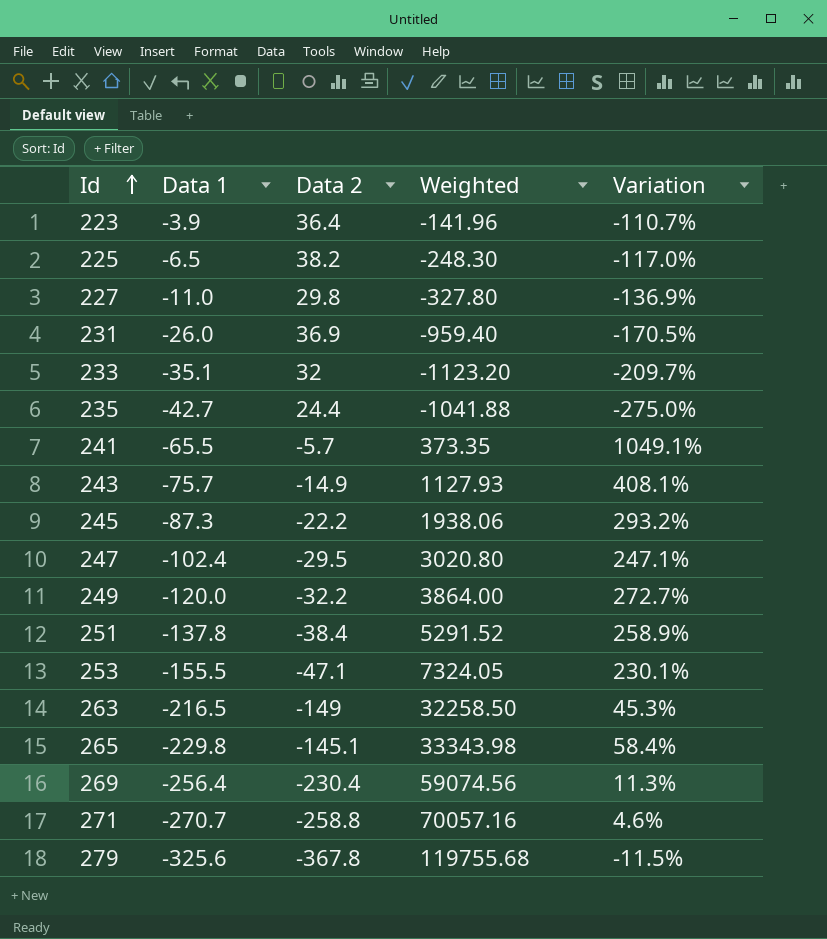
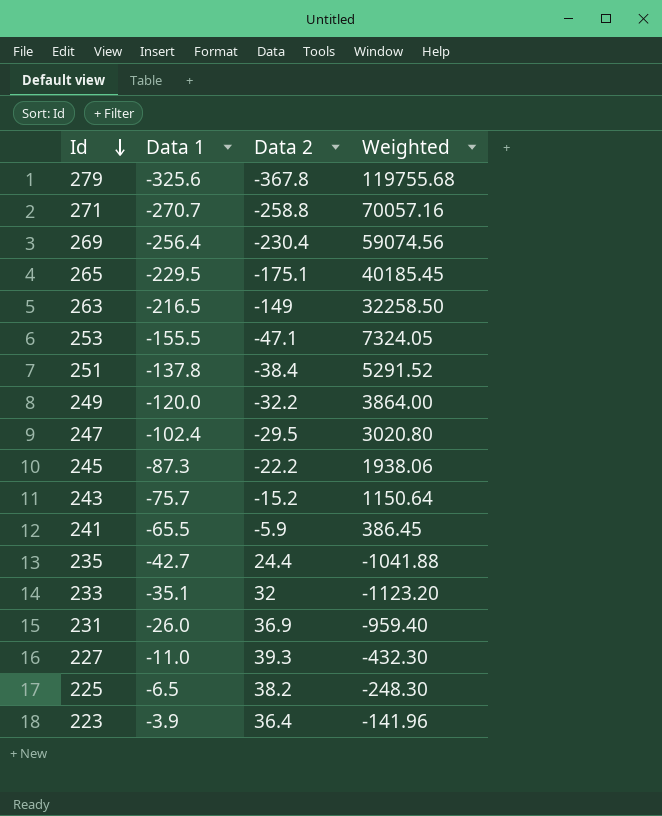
row order: Id ascending -> Id descending
column Variation | formula: ([Data 1] - [Data 2]) / [Data 2] -> none
265 | Data 1: -229.8 -> -229.5
265 | Data 2: -145.1 -> -175.1
265 | Weighted: 33343.98 -> 40185.45
243 | Data 2: -14.9 -> -15.2
243 | Weighted: 1127.93 -> 1150.64
241 | Data 2: -5.7 -> -5.9
241 | Weighted: 373.35 -> 386.45
227 | Data 2: 29.8 -> 39.3
227 | Weighted: -327.80 -> -432.30

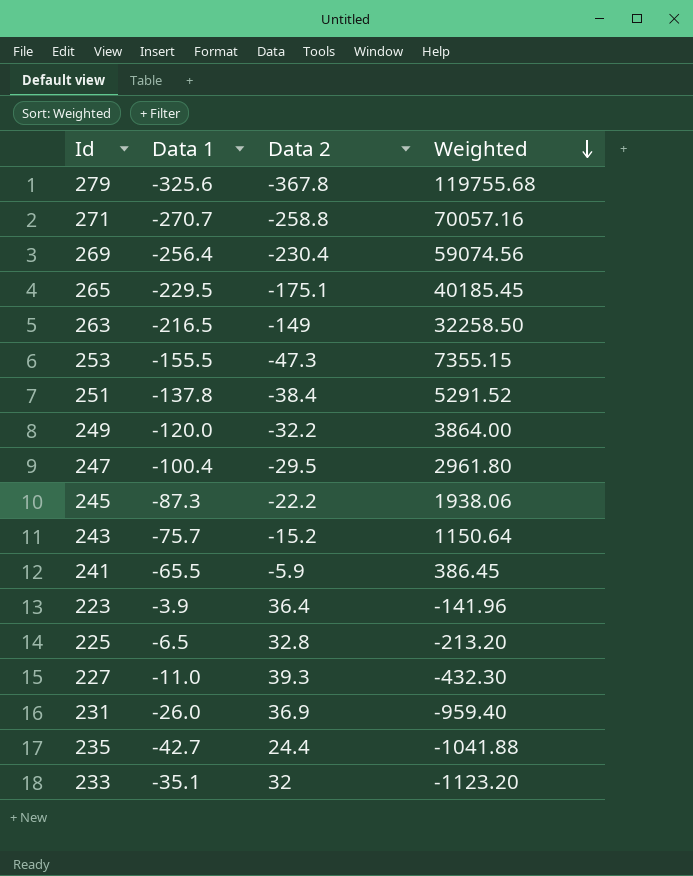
row order: Id descending -> Weighted descending
253 | Data 2: -47.1 -> -47.3
253 | Weighted: 7324.05 -> 7355.15
247 | Data 1: -102.4 -> -100.4
247 | Weighted: 3020.80 -> 2961.80
225 | Data 2: 38.2 -> 32.8
225 | Weighted: -248.30 -> -213.20

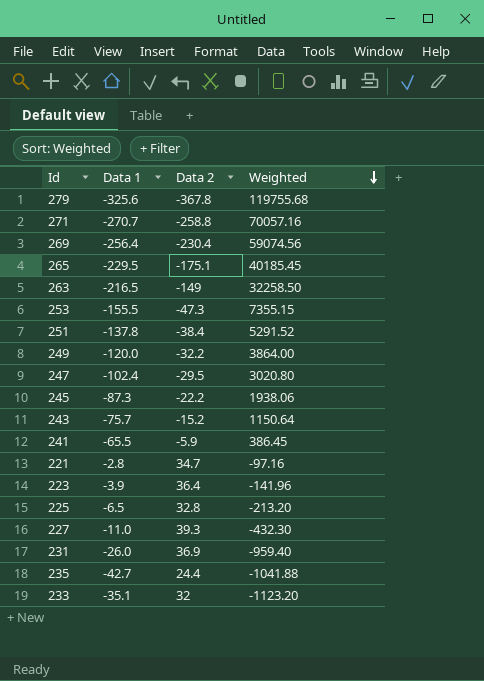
247 | Data 1: -100.4 -> -102.4
247 | Weighted: 2961.80 -> 3020.80
row 221: none -> -2.8 | 34.7 | -97.16

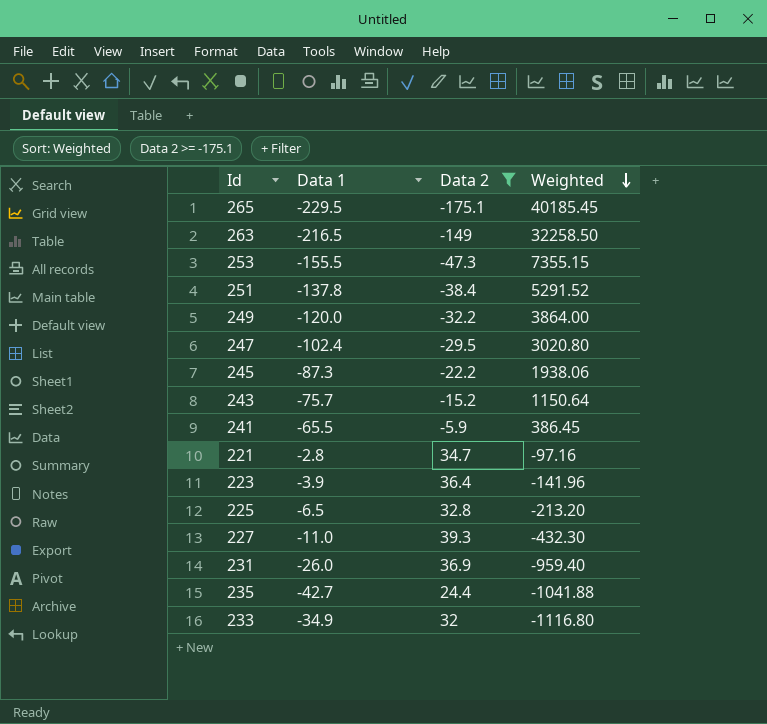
filter: none -> Data 2 >= -175.1
233 | Data 1: -35.1 -> -34.9
233 | Weighted: -1123.20 -> -1116.80

